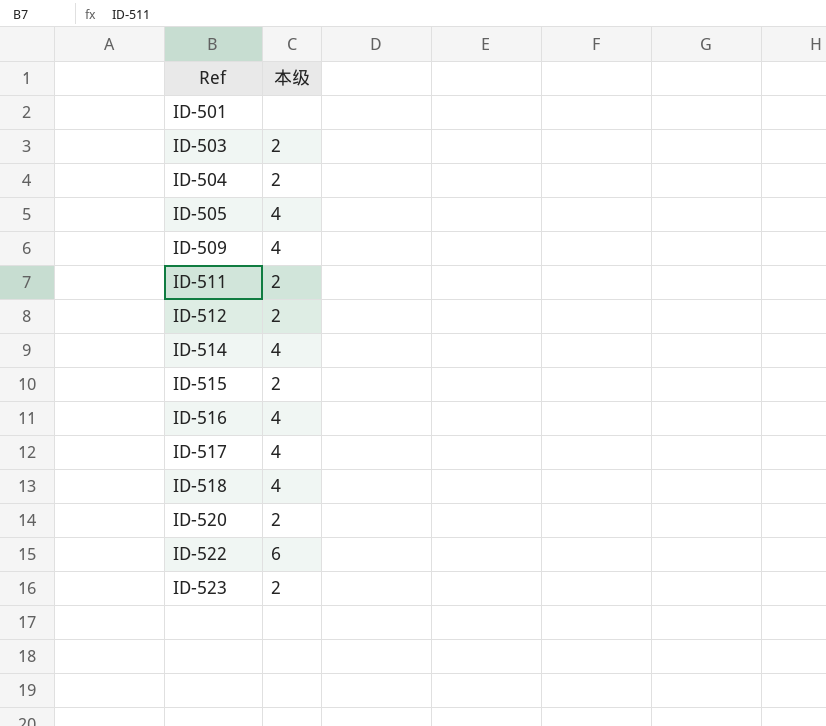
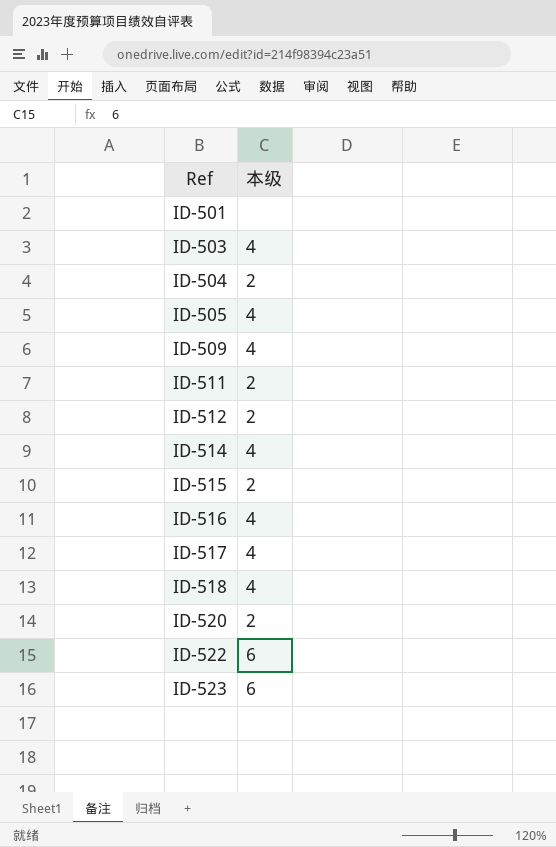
ID-503 | 本级: 2 -> 4
ID-523 | 本级: 2 -> 6

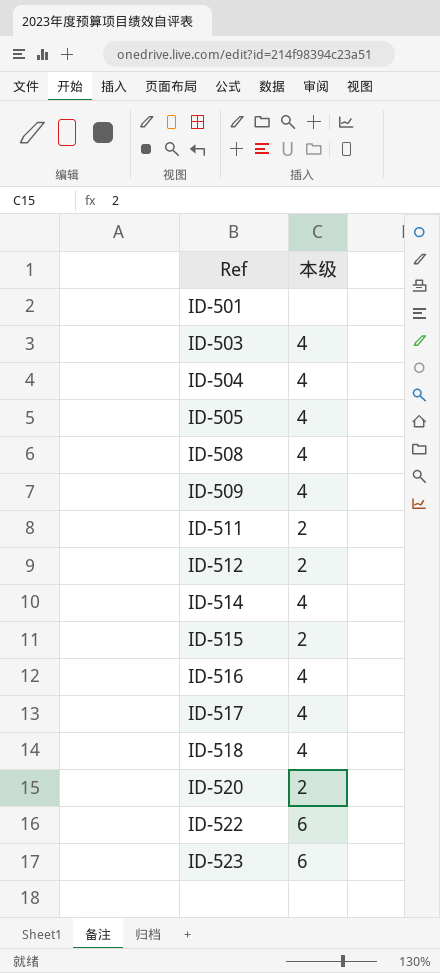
ID-504 | 本级: 2 -> 4
row ID-508: none -> 4

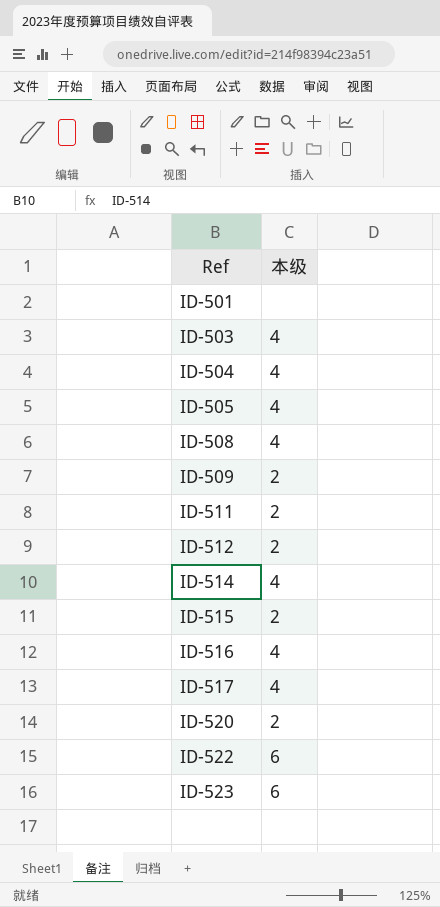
row ID-518: 4 -> none
ID-509 | 本级: 4 -> 2

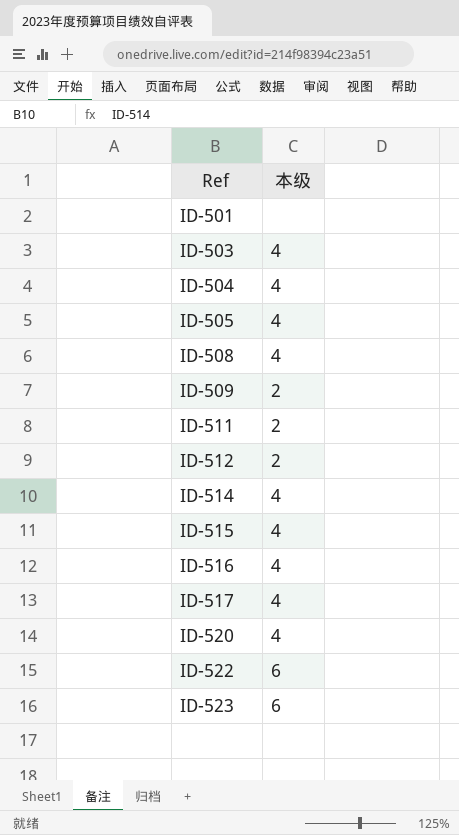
ID-515 | 本级: 2 -> 4
ID-520 | 本级: 2 -> 4

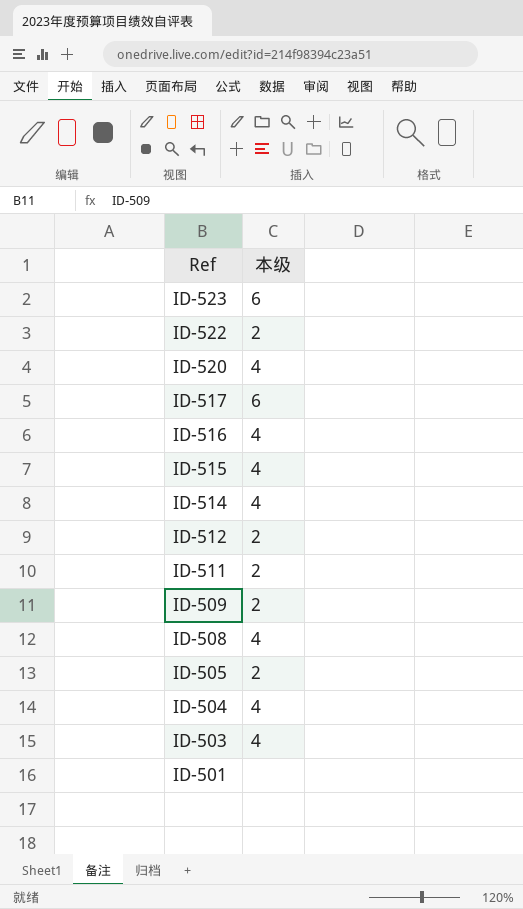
row order: Ref ascending -> Ref descending
ID-522 | 本级: 6 -> 2
ID-517 | 本级: 4 -> 6
ID-505 | 本级: 4 -> 2

